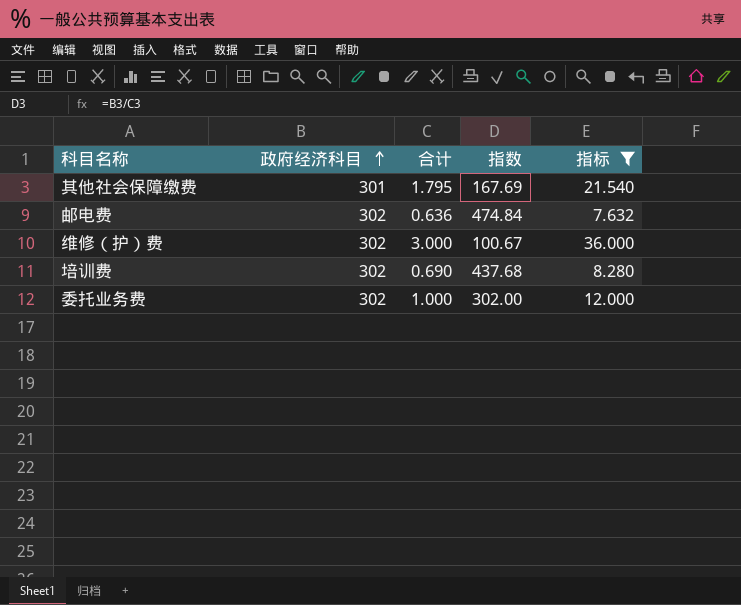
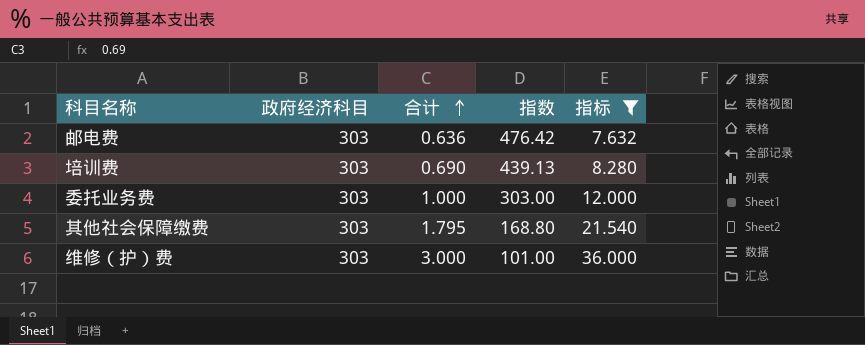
row order: 政府经济科目 ascending -> 合计 ascending
邮电费 | 政府经济科目: 302 -> 303
邮电费 | 指数: 474.84 -> 476.42
培训费 | 政府经济科目: 302 -> 303
培训费 | 指数: 437.68 -> 439.13
委托业务费 | 政府经济科目: 302 -> 303
委托业务费 | 指数: 302.00 -> 303.00
其他社会保障缴费 | 政府经济科目: 301 -> 303
其他社会保障缴费 | 指数: 167.69 -> 168.80
维修（护）费 | 政府经济科目: 302 -> 303
维修（护）费 | 指数: 100.67 -> 101.00

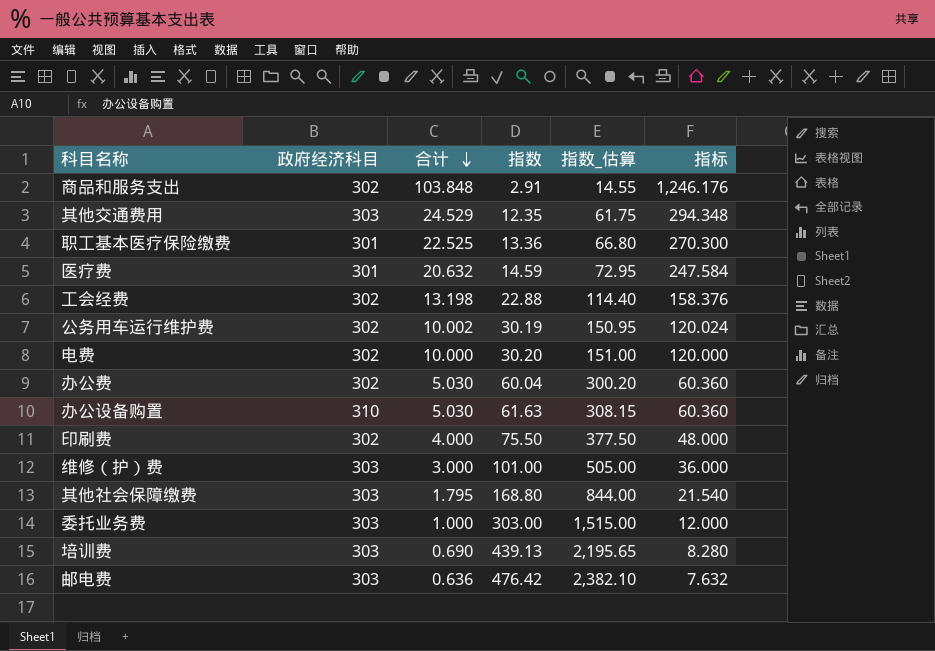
filter: 指标 <= 36.000 -> none
row order: 合计 ascending -> 合计 descending
column 指数_估算 | formula: none -> [指数] * 5

